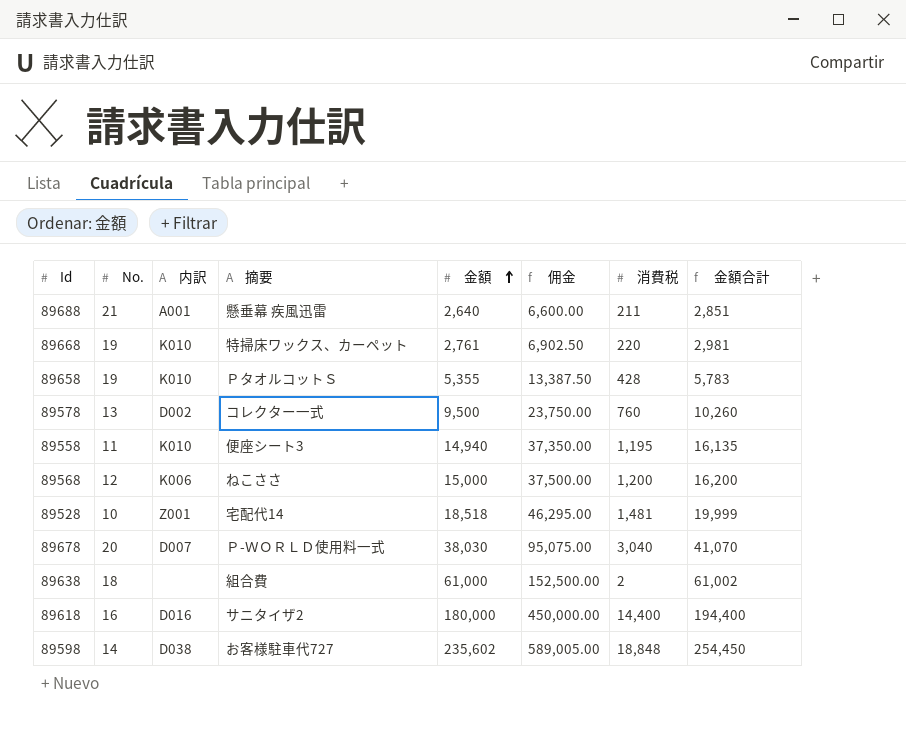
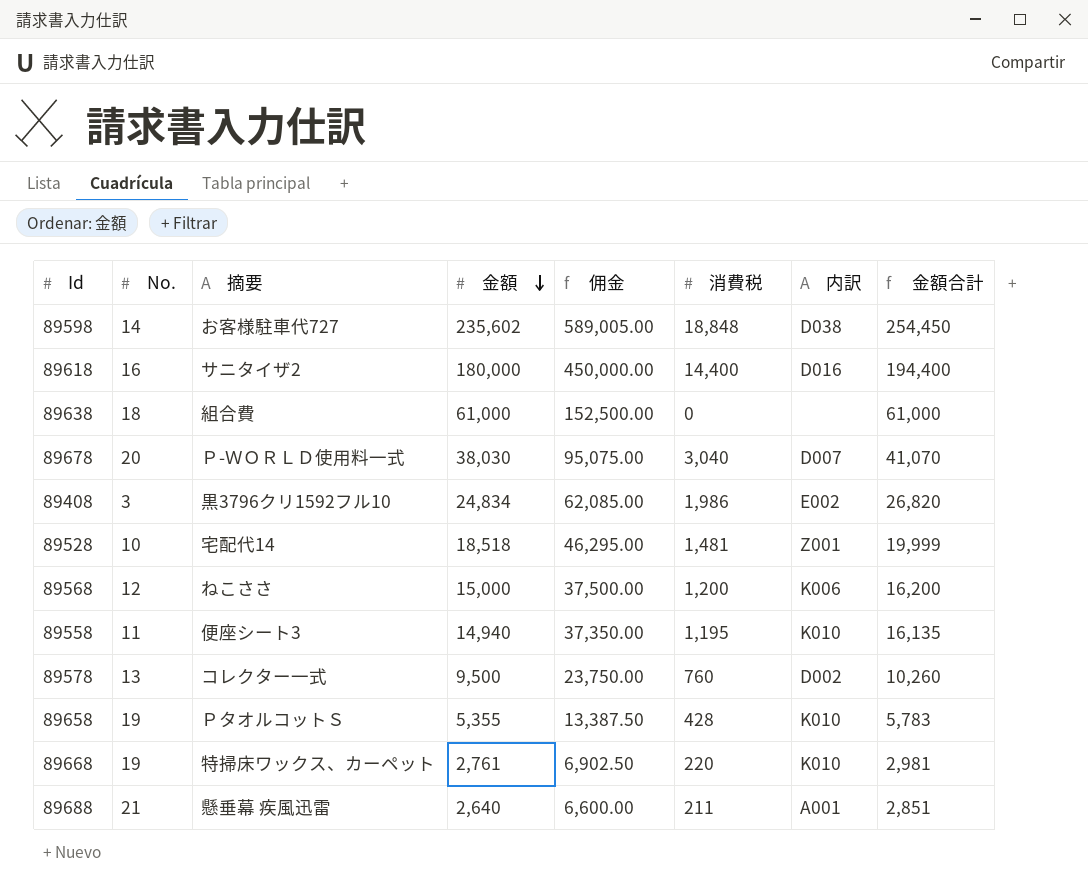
row order: 金額 ascending -> 金額 descending
column 内訳 | position: 3 -> 7
89638 | 消費税: 2 -> 0
89638 | 金額合計: 61,002 -> 61,000
row 89408: none -> 3 | 黒3796クリ1592フル10 | 24,834 | 62,085.00 | 1,986 | E002 | 26,820

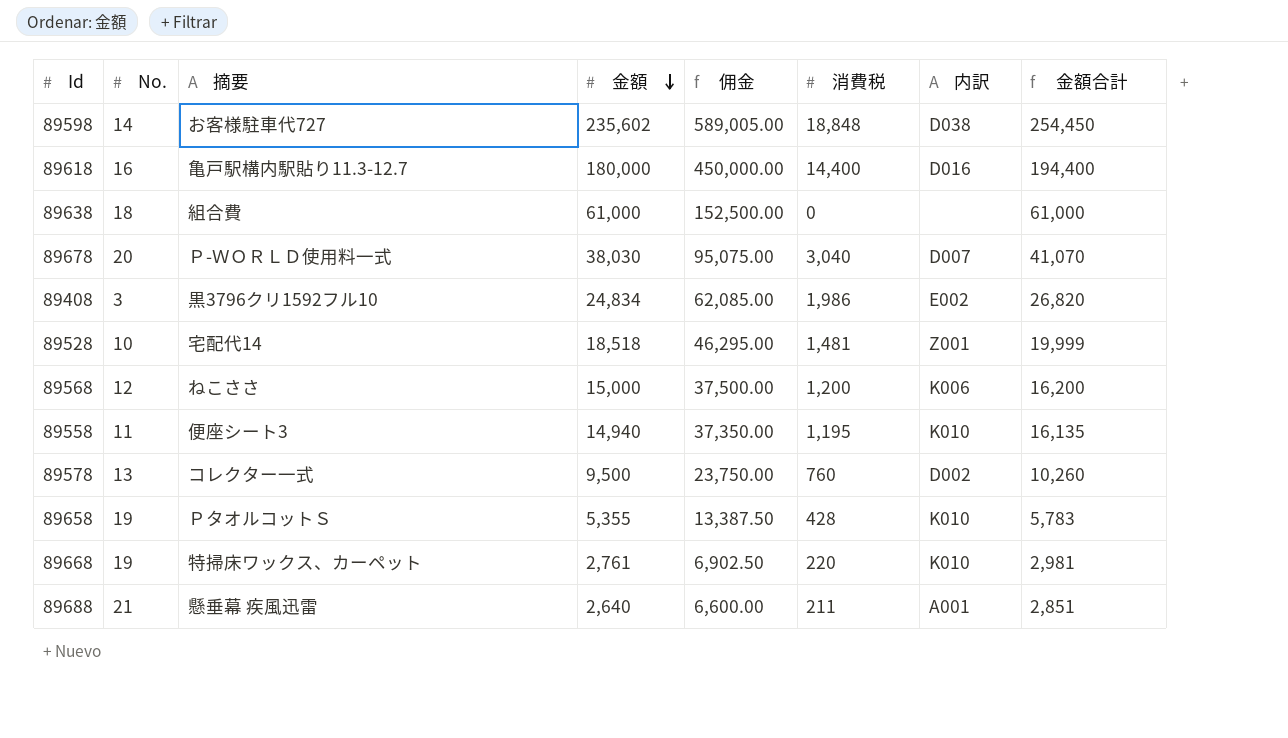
89618 | 摘要: サニタイザ2 -> 亀戸駅構内駅貼り11.3-12.7

